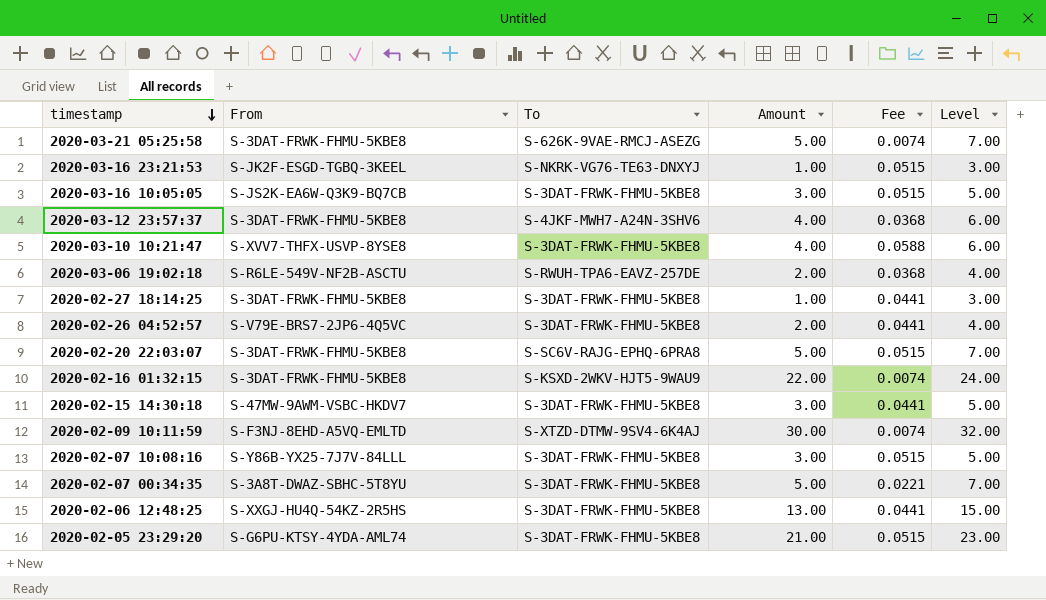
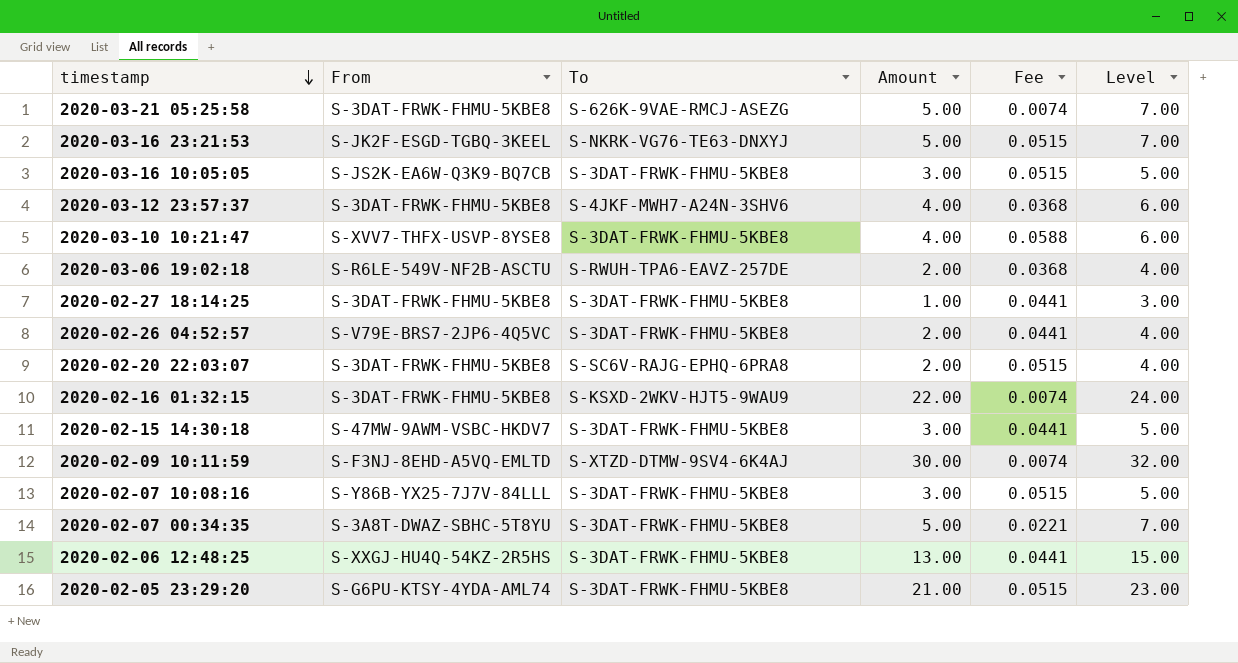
2020-03-16 23:21:53 | Amount: 1.00 -> 5.00
2020-03-16 23:21:53 | Level: 3.00 -> 7.00
2020-02-20 22:03:07 | Amount: 5.00 -> 2.00
2020-02-20 22:03:07 | Level: 7.00 -> 4.00

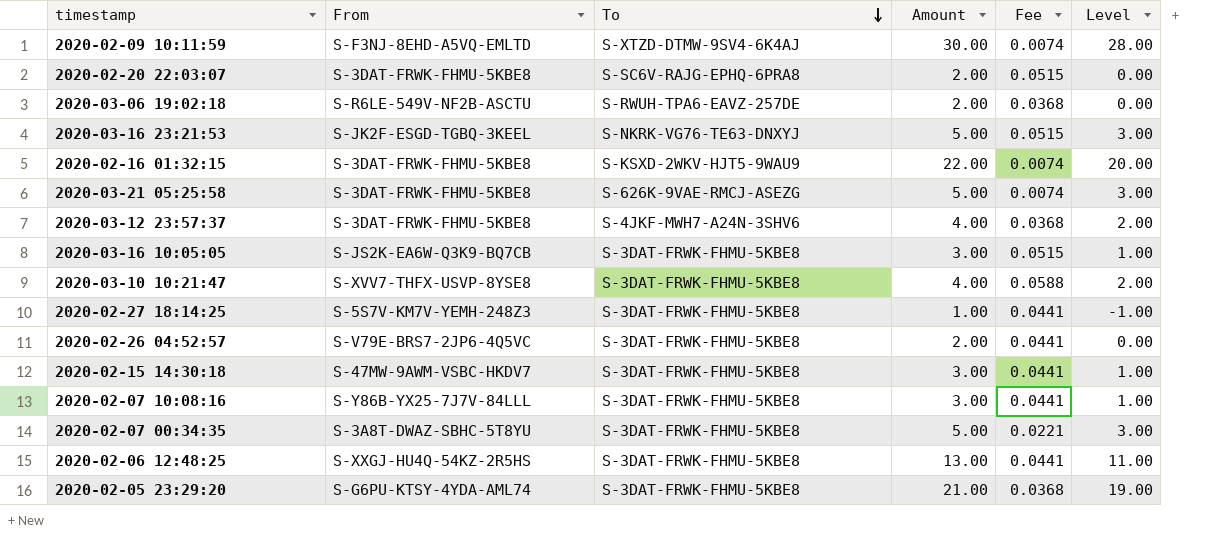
row order: timestamp descending -> To descending
column Level | formula: [Amount] + 2 -> [Amount] - 2
2020-02-27 18:14:25 | From: S-3DAT-FRWK-FHMU-5KBE8 -> S-5S7V-KM7V-YEMH-248Z3
2020-02-07 10:08:16 | Fee: 0.0515 -> 0.0441
2020-02-05 23:29:20 | Fee: 0.0515 -> 0.0368

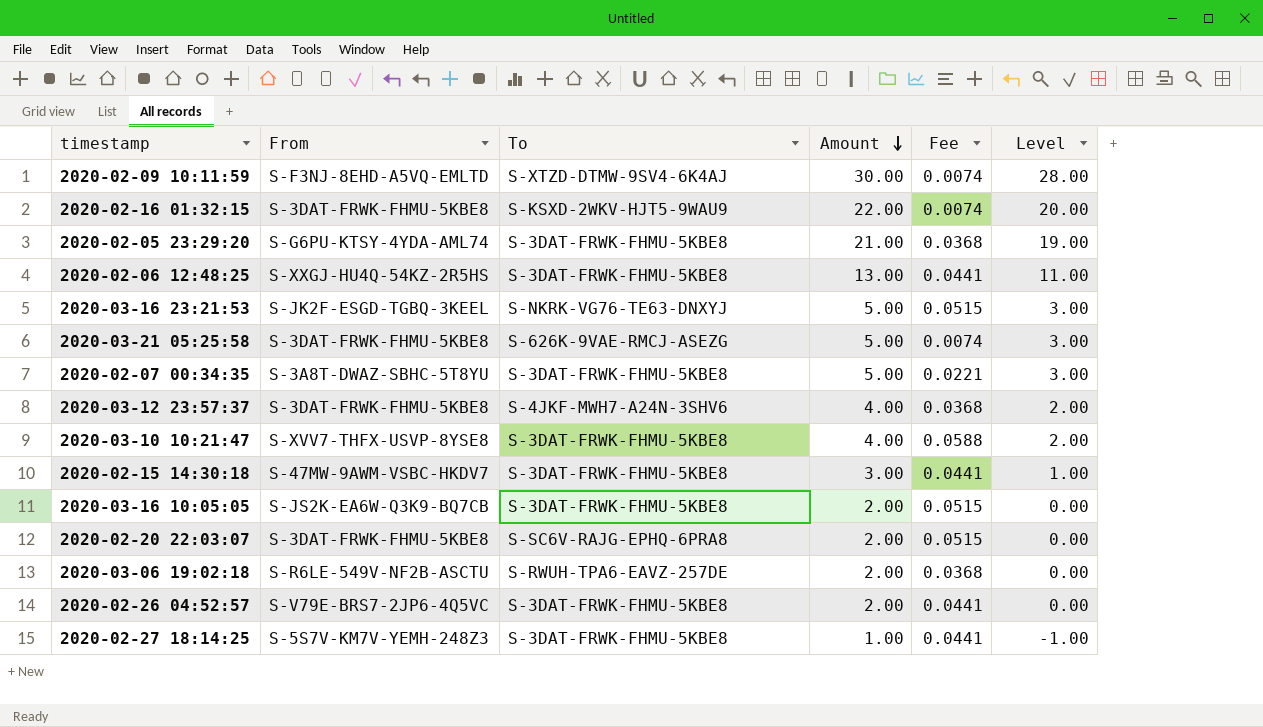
row order: To descending -> Amount descending
row 2020-02-07 10:08:16: S-Y86B-YX25-7J7V-84LLL | S-3DAT-FRWK-FHMU-5KBE8 | 3.00 | 0.0441 | 1.00 -> none
2020-03-16 10:05:05 | Amount: 3.00 -> 2.00
2020-03-16 10:05:05 | Level: 1.00 -> 0.00

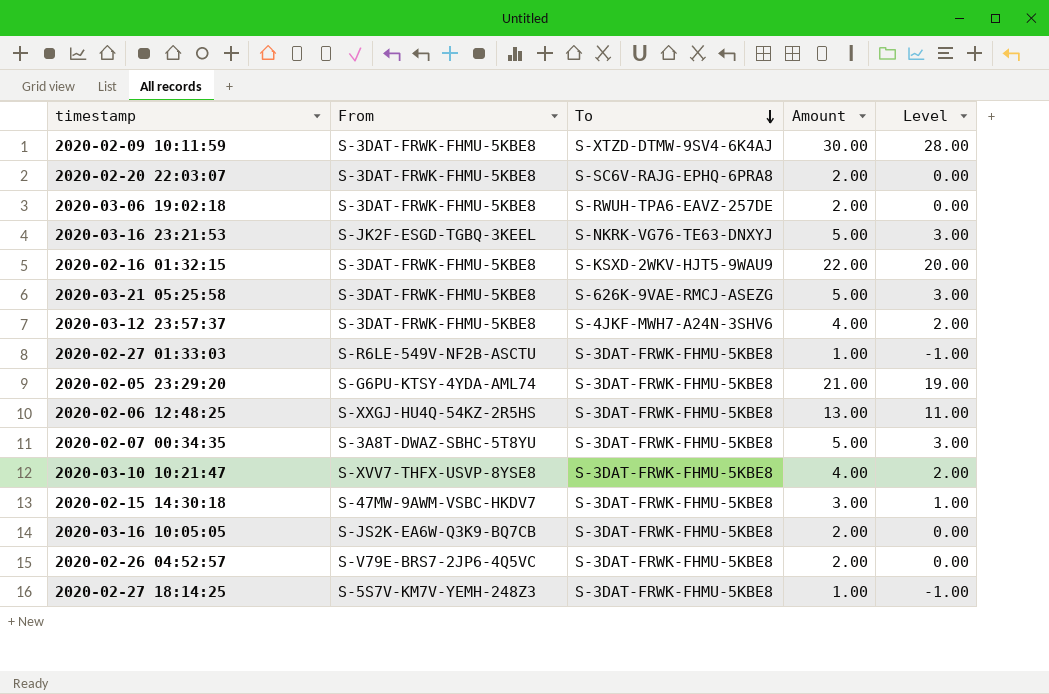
row order: Amount descending -> To descending
column Fee | position: 5 -> none
2020-02-09 10:11:59 | From: S-F3NJ-8EHD-A5VQ-EMLTD -> S-3DAT-FRWK-FHMU-5KBE8
2020-03-06 19:02:18 | From: S-R6LE-549V-NF2B-ASCTU -> S-3DAT-FRWK-FHMU-5KBE8
row 2020-02-27 01:33:03: none -> S-R6LE-549V-NF2B-ASCTU | S-3DAT-FRWK-FHMU-5KBE8 | 1.00 | -1.00

